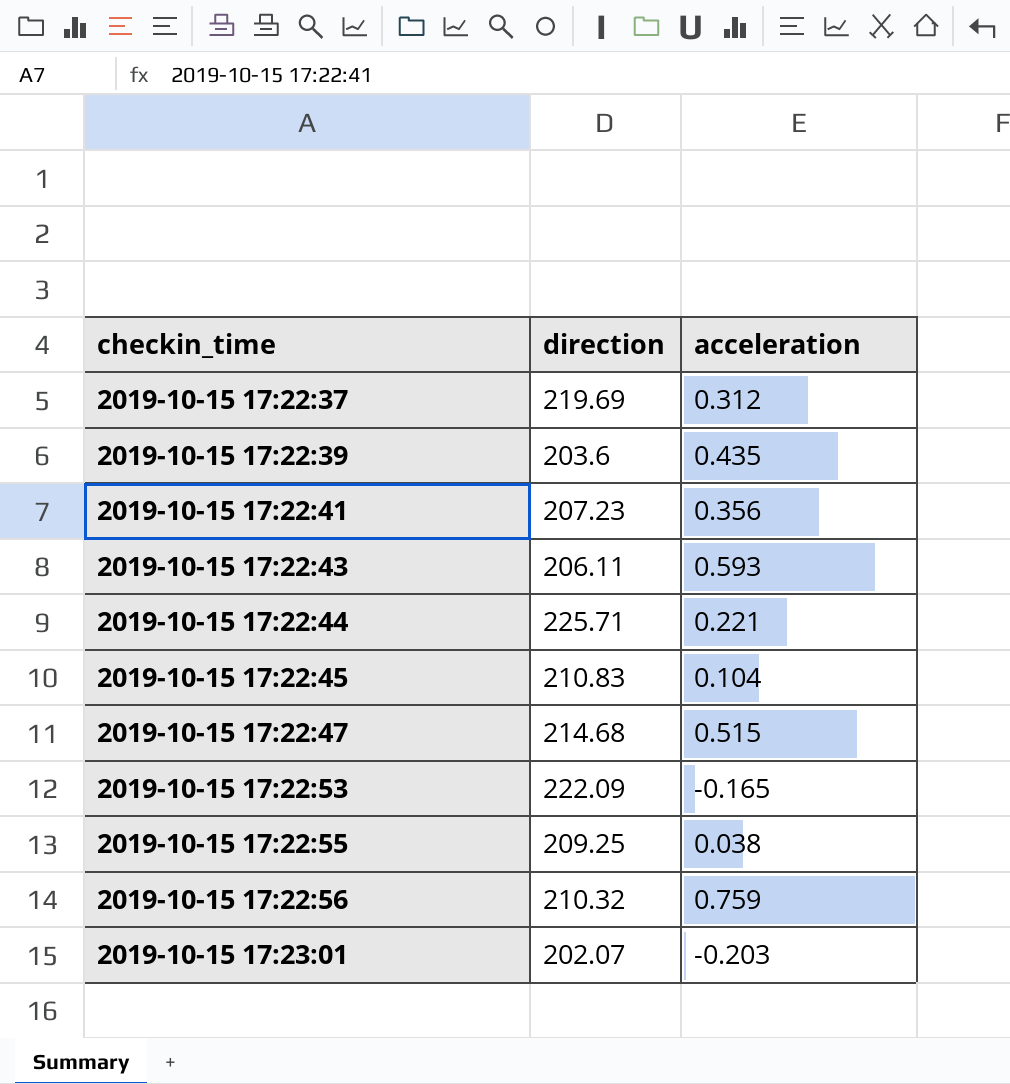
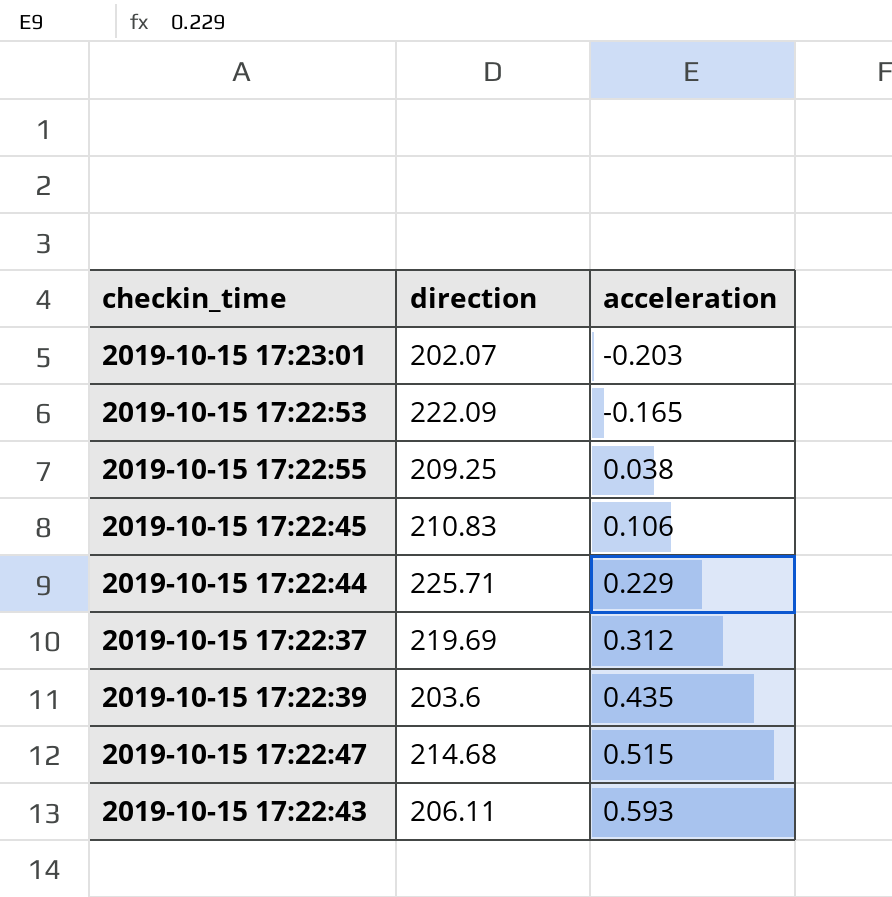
row order: checkin_time ascending -> acceleration ascending
row 2019-10-15 17:22:41: 207.23 | 0.356 -> none
row 2019-10-15 17:22:56: 210.32 | 0.759 -> none
2019-10-15 17:22:45 | acceleration: 0.104 -> 0.106
2019-10-15 17:22:44 | acceleration: 0.221 -> 0.229

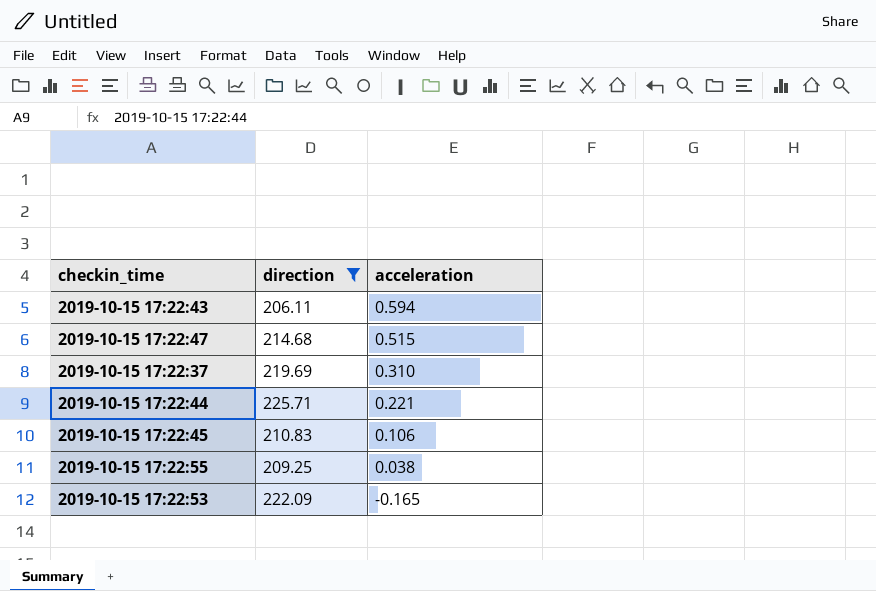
filter: none -> direction >= 206.11
row order: acceleration ascending -> acceleration descending
2019-10-15 17:22:43 | acceleration: 0.593 -> 0.594
2019-10-15 17:22:37 | acceleration: 0.312 -> 0.310
2019-10-15 17:22:44 | acceleration: 0.229 -> 0.221

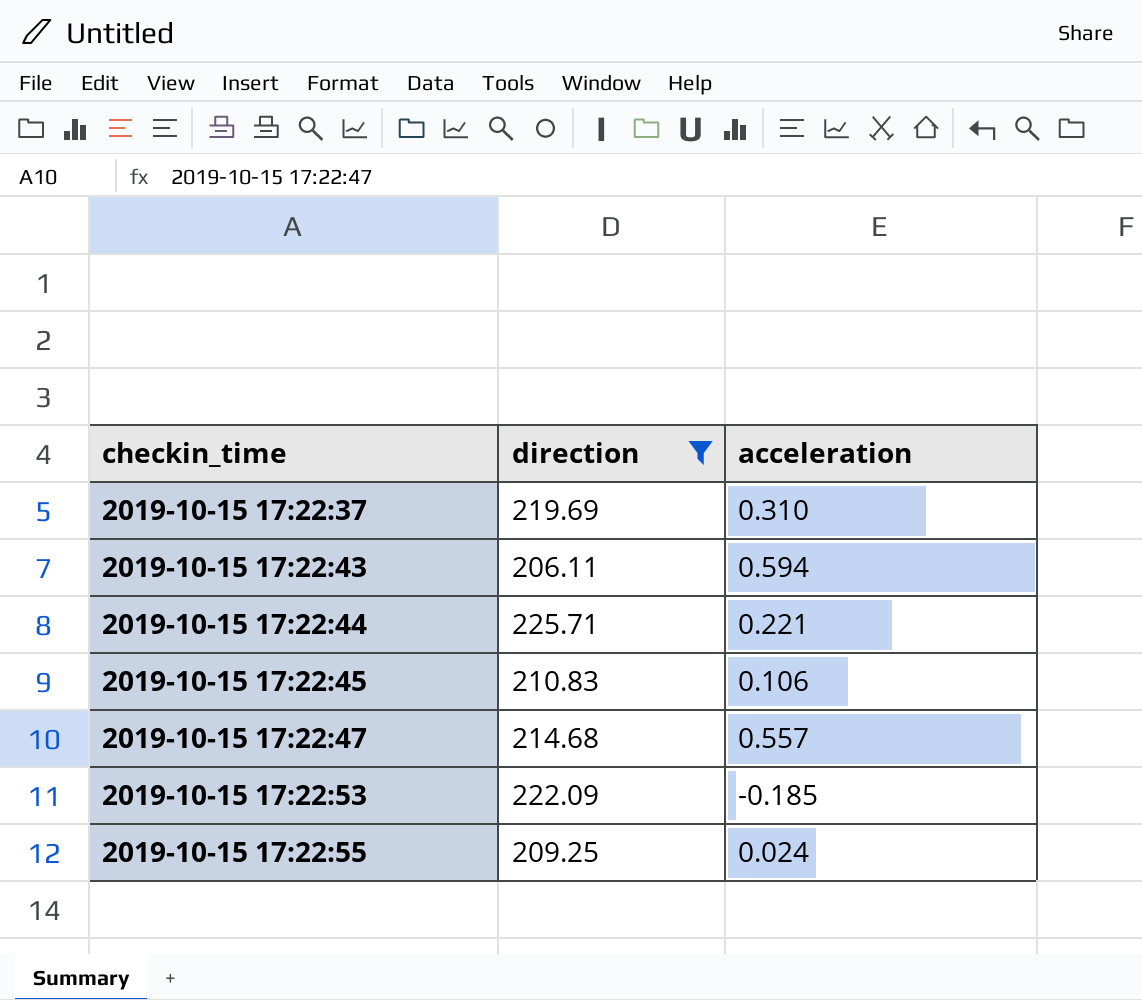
row order: acceleration descending -> checkin_time ascending
2019-10-15 17:22:47 | acceleration: 0.515 -> 0.557
2019-10-15 17:22:53 | acceleration: -0.165 -> -0.185
2019-10-15 17:22:55 | acceleration: 0.038 -> 0.024

